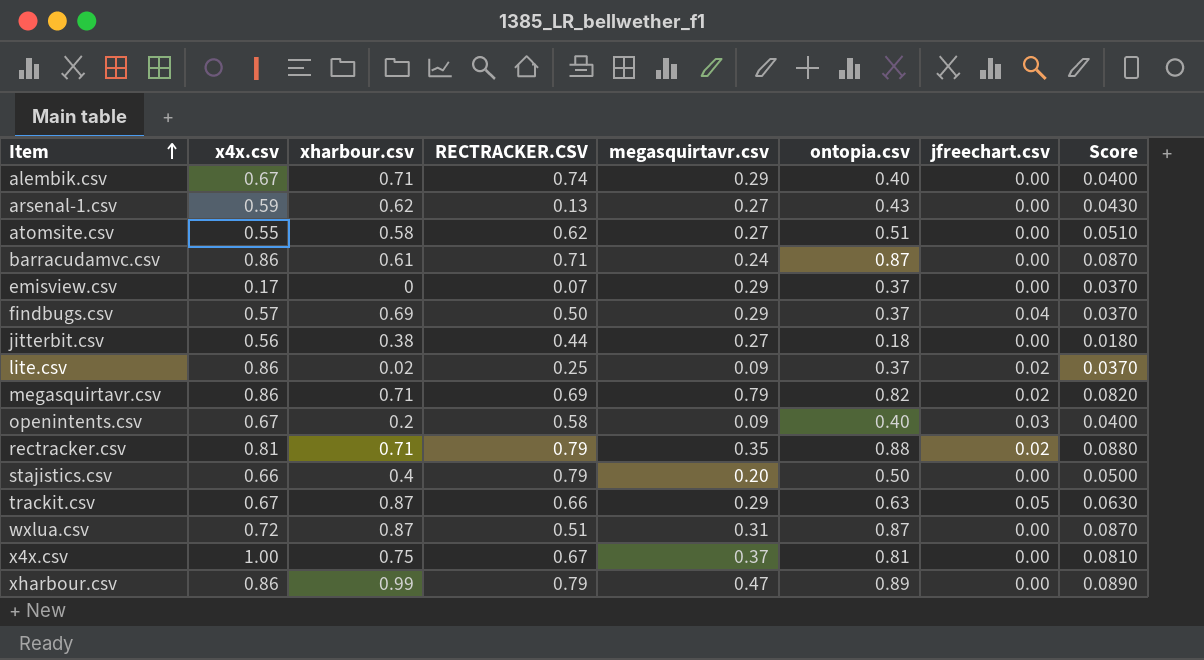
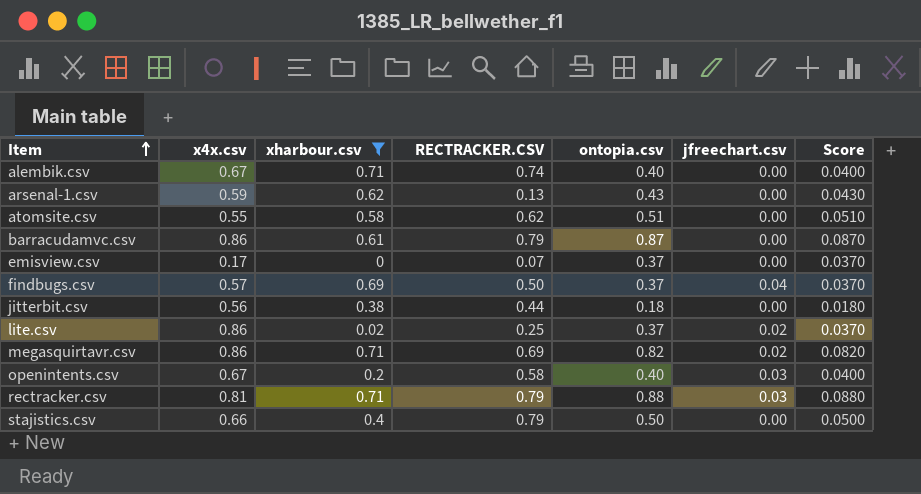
filter: none -> xharbour.csv <= 0.71
column megasquirtavr.csv | position: 5 -> none
barracudamvc.csv | RECTRACKER.CSV: 0.71 -> 0.79
rectracker.csv | jfreechart.csv: 0.02 -> 0.03

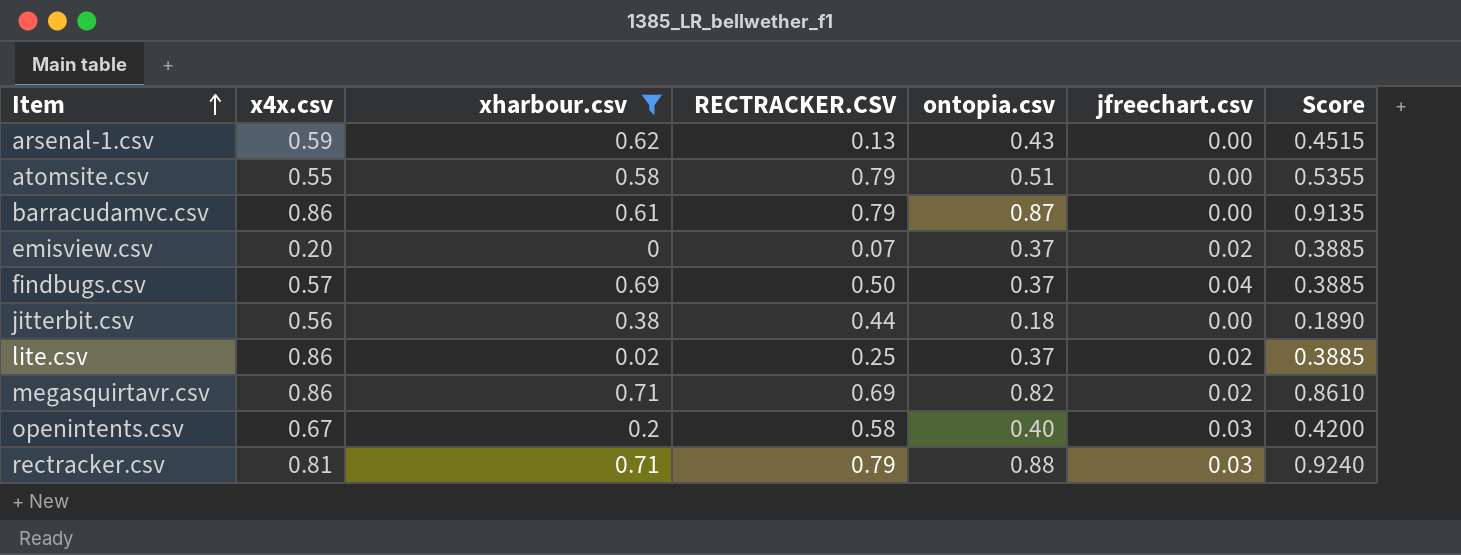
column Score | formula: [ontopia.csv] * 0.1 -> [ontopia.csv] * 1.05
row alembik.csv: 0.67 | 0.71 | 0.74 | 0.40 | 0.00 | 0.0400 -> none
row stajistics.csv: 0.66 | 0.4 | 0.79 | 0.50 | 0.00 | 0.0500 -> none
atomsite.csv | RECTRACKER.CSV: 0.62 -> 0.79
emisview.csv | x4x.csv: 0.17 -> 0.20
emisview.csv | jfreechart.csv: 0.00 -> 0.02

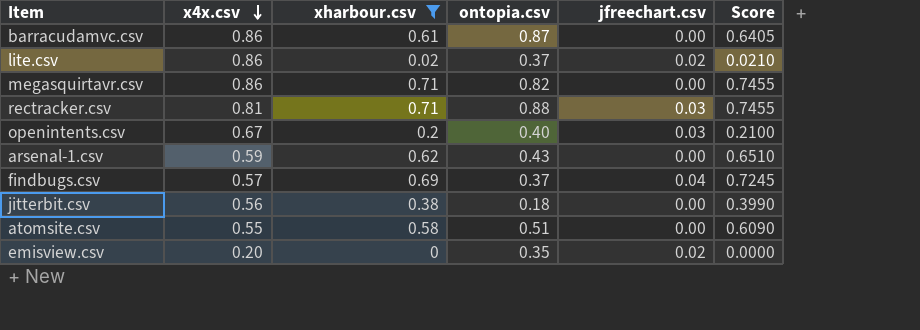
row order: Item ascending -> x4x.csv descending
column RECTRACKER.CSV | position: 4 -> none
column Score | formula: [ontopia.csv] * 1.05 -> [xharbour.csv] * 1.05
megasquirtavr.csv | jfreechart.csv: 0.02 -> 0.00
emisview.csv | ontopia.csv: 0.37 -> 0.35

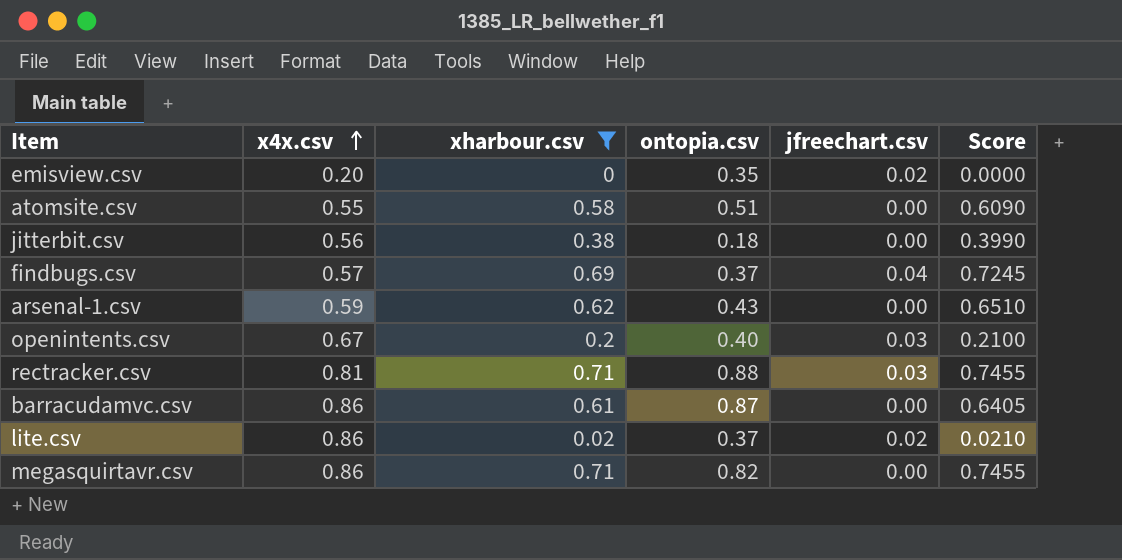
row order: x4x.csv descending -> x4x.csv ascending

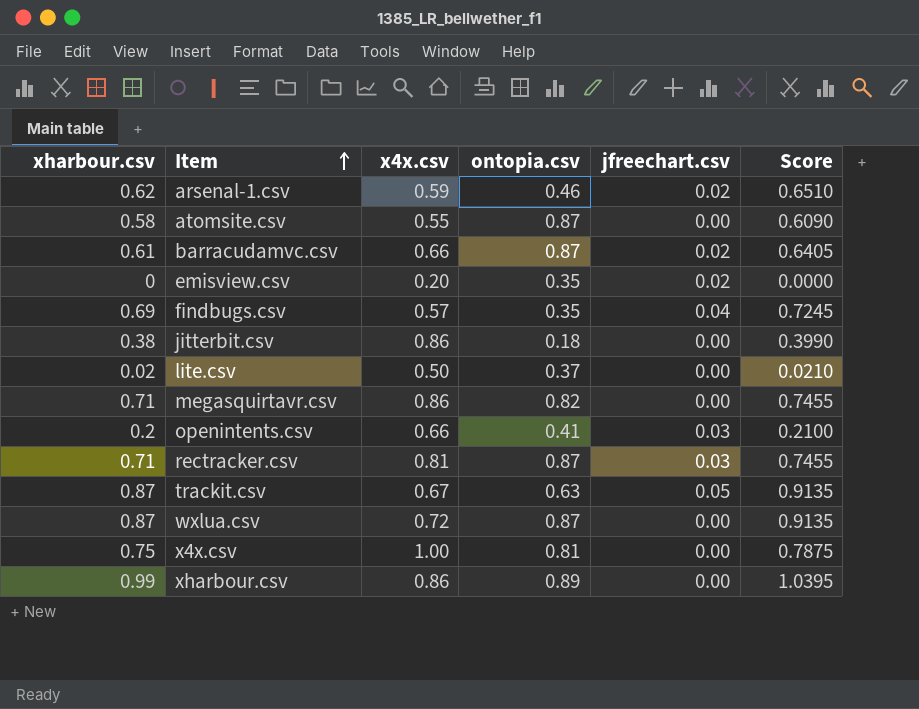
filter: xharbour.csv <= 0.71 -> none
row order: x4x.csv ascending -> Item ascending
column xharbour.csv | position: 3 -> 1
arsenal-1.csv | ontopia.csv: 0.43 -> 0.46
arsenal-1.csv | jfreechart.csv: 0.00 -> 0.02
atomsite.csv | ontopia.csv: 0.51 -> 0.87
barracudamvc.csv | x4x.csv: 0.86 -> 0.66
barracudamvc.csv | jfreechart.csv: 0.00 -> 0.02
findbugs.csv | ontopia.csv: 0.37 -> 0.35
jitterbit.csv | x4x.csv: 0.56 -> 0.86
lite.csv | x4x.csv: 0.86 -> 0.50
lite.csv | jfreechart.csv: 0.02 -> 0.00
openintents.csv | x4x.csv: 0.67 -> 0.66
openintents.csv | ontopia.csv: 0.40 -> 0.41
rectracker.csv | ontopia.csv: 0.88 -> 0.87

